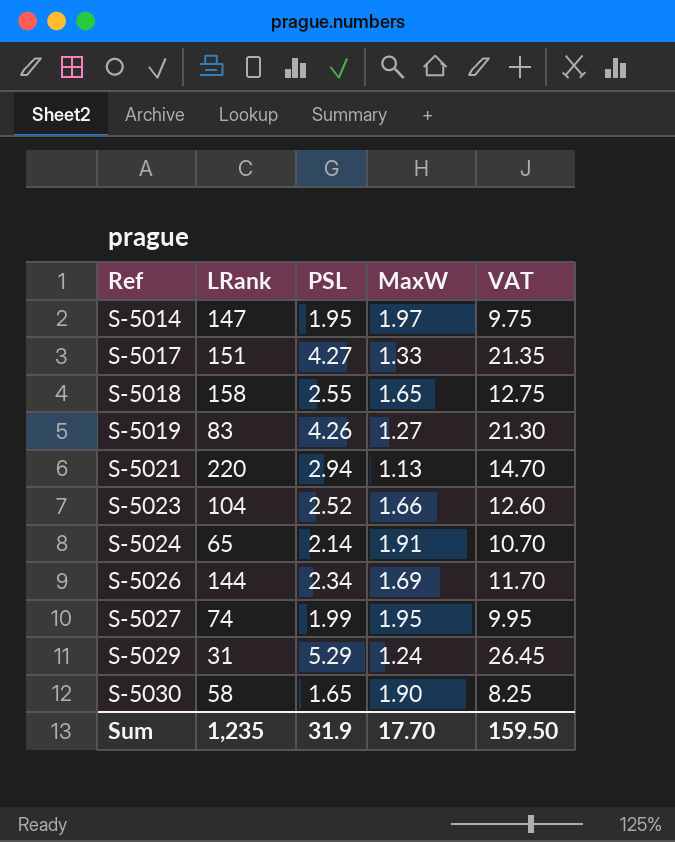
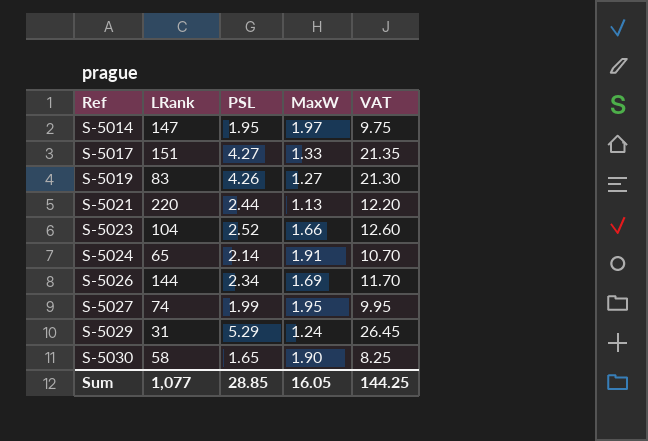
row S-5018: 158 | 2.55 | 1.65 | 12.75 -> none
S-5021 | PSL: 2.94 -> 2.44
S-5021 | VAT: 14.70 -> 12.20
Sum | LRank: 1,235 -> 1,077
Sum | PSL: 31.9 -> 28.85
Sum | MaxW: 17.70 -> 16.05
Sum | VAT: 159.50 -> 144.25

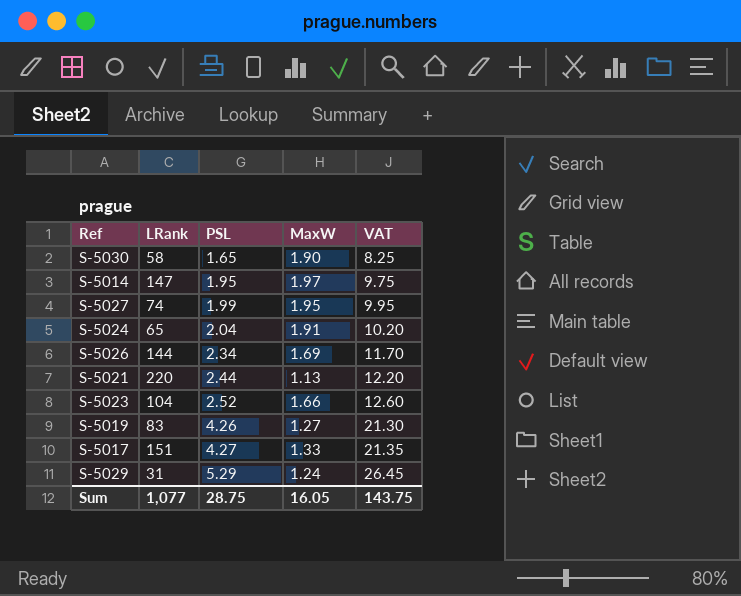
row order: Ref ascending -> PSL ascending
S-5024 | PSL: 2.14 -> 2.04
S-5024 | VAT: 10.70 -> 10.20
Sum | PSL: 28.85 -> 28.75
Sum | VAT: 144.25 -> 143.75

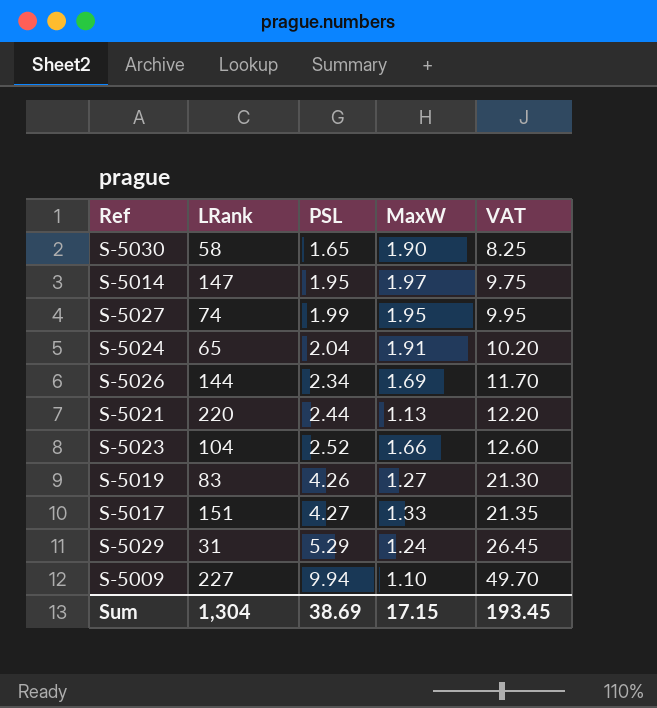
row S-5009: none -> 227 | 9.94 | 1.10 | 49.70
Sum | LRank: 1,077 -> 1,304
Sum | PSL: 28.75 -> 38.69
Sum | MaxW: 16.05 -> 17.15
Sum | VAT: 143.75 -> 193.45

